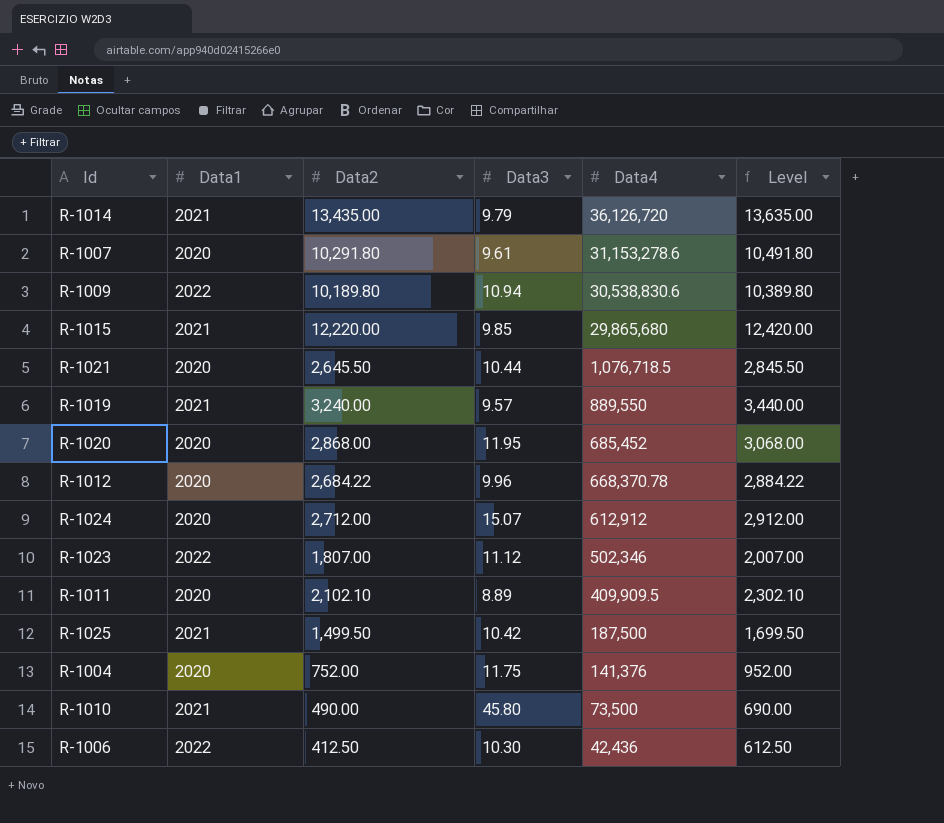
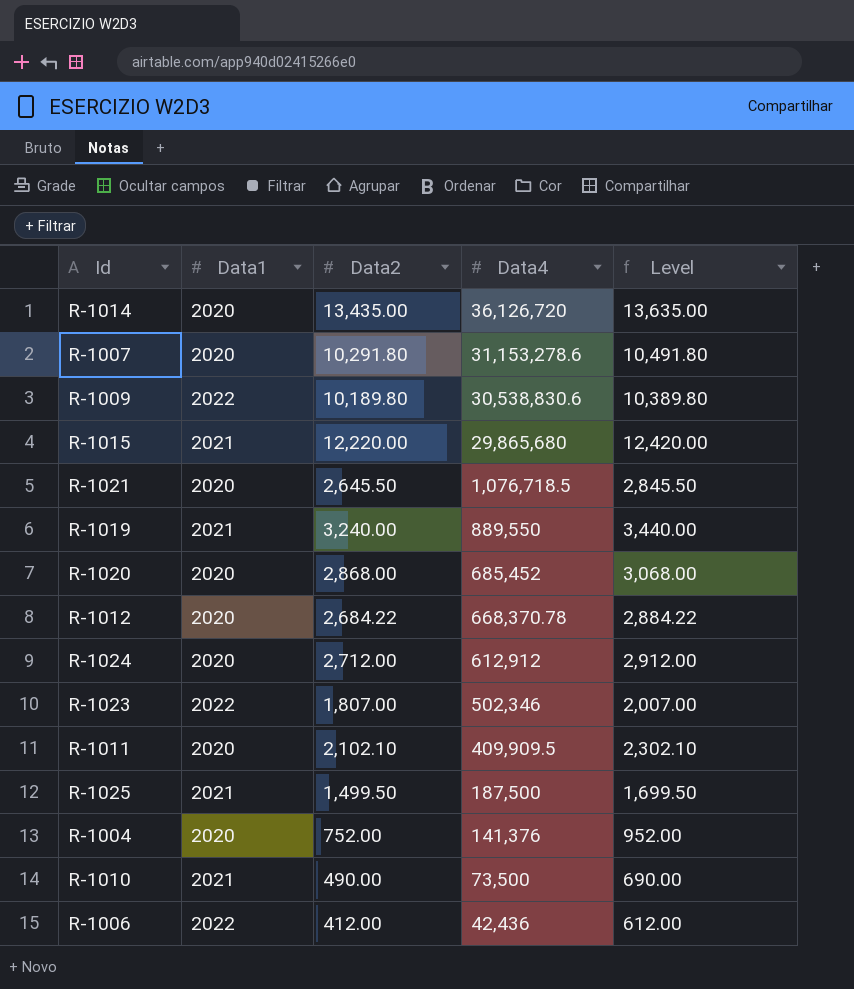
column Data3 | position: 4 -> none
R-1014 | Data1: 2021 -> 2020
R-1006 | Data2: 412.50 -> 412.00
R-1006 | Level: 612.50 -> 612.00

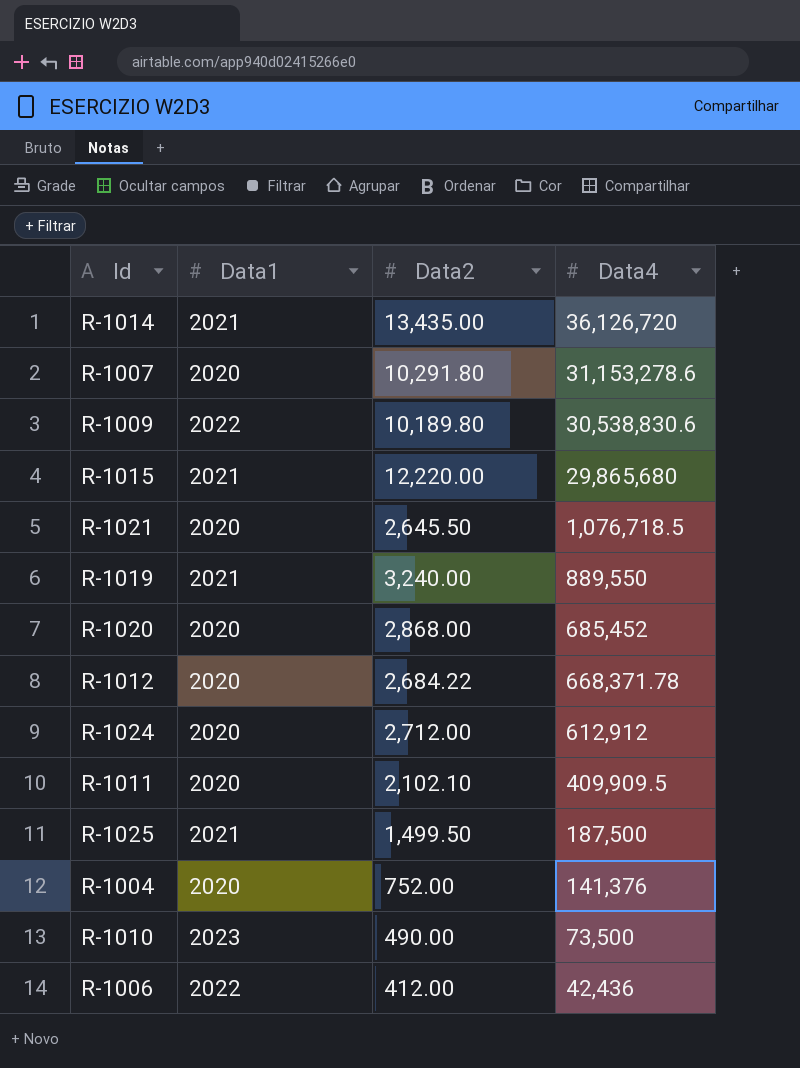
column Level | formula: [Data2] + 200 -> none
row R-1023: 2022 | 1,807.00 | 502,346 | 2,007.00 -> none
R-1014 | Data1: 2020 -> 2021
R-1012 | Data4: 668,370.78 -> 668,371.78
R-1010 | Data1: 2021 -> 2023

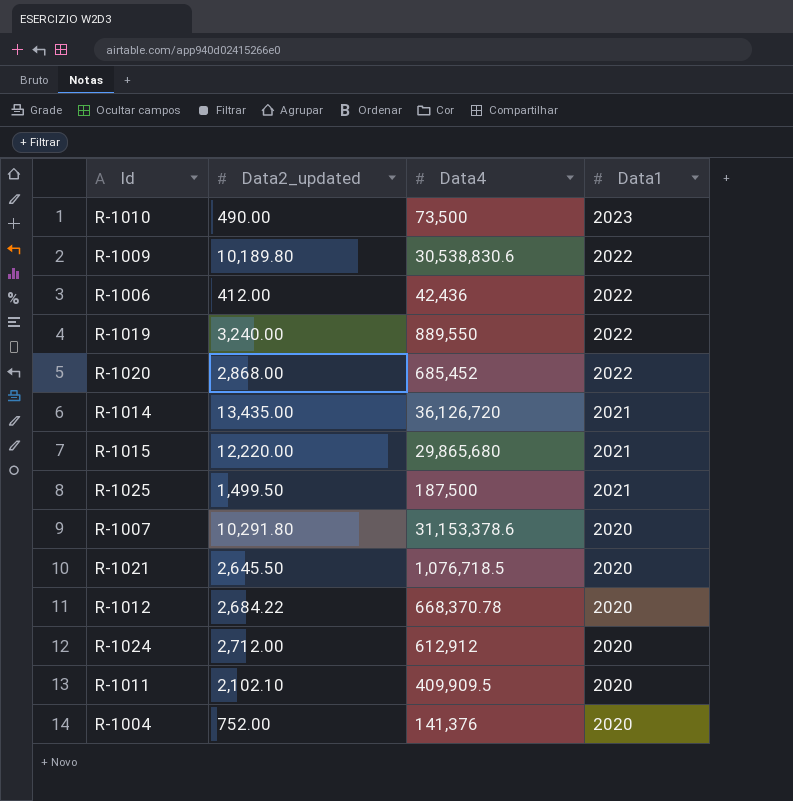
row order: Data4 descending -> Data1 descending
column name: Data2 -> Data2_updated
column Data1 | position: 2 -> 4
R-1019 | Data1: 2021 -> 2022
R-1020 | Data1: 2020 -> 2022
R-1007 | Data4: 31,153,278.6 -> 31,153,378.6
R-1012 | Data4: 668,371.78 -> 668,370.78

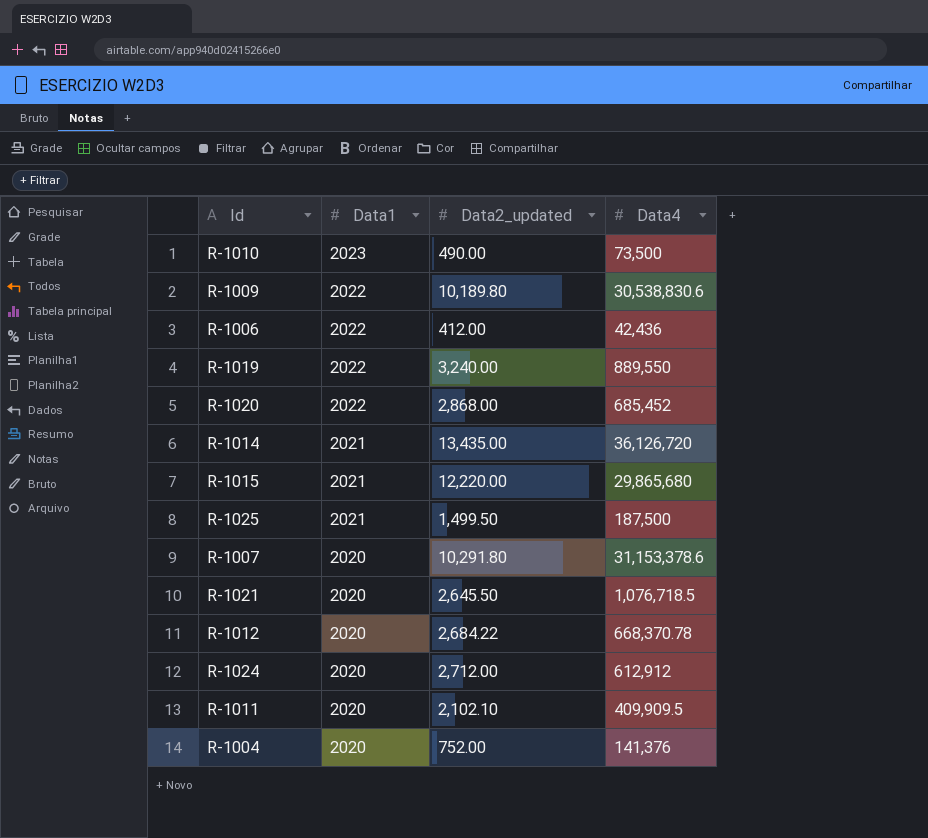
column Data1 | position: 4 -> 2

